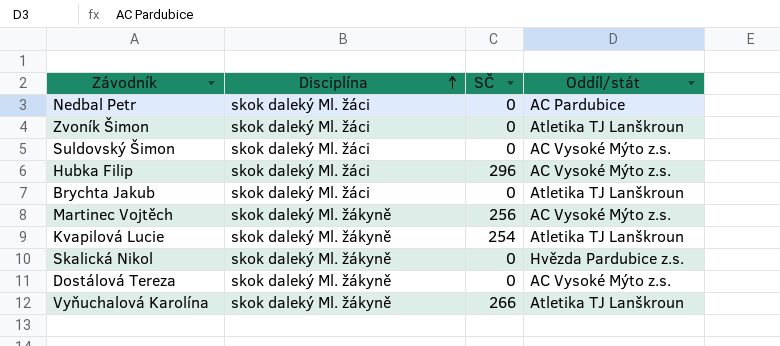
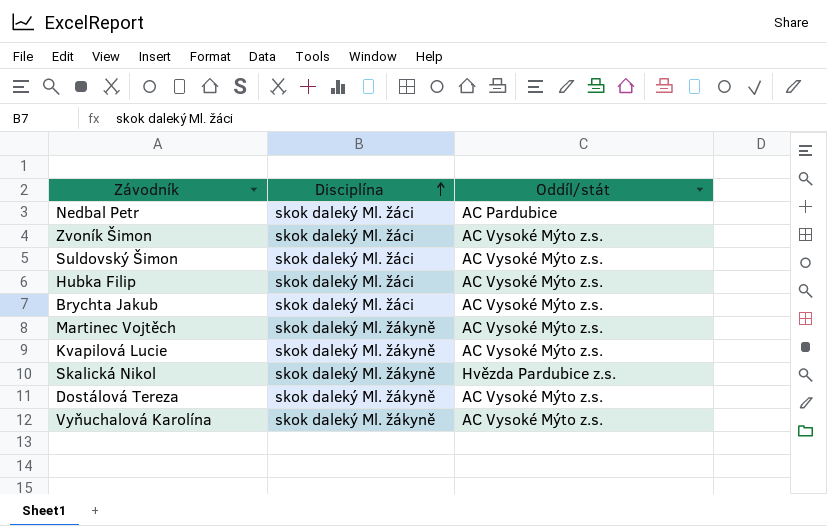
column SČ | position: 3 -> none
Zvoník Šimon | Oddíl/stát: Atletika TJ Lanškroun -> AC Vysoké Mýto z.s.
Brychta Jakub | Oddíl/stát: Atletika TJ Lanškroun -> AC Vysoké Mýto z.s.
Kvapilová Lucie | Oddíl/stát: Atletika TJ Lanškroun -> AC Vysoké Mýto z.s.
Vyňuchalová Karolína | Oddíl/stát: Atletika TJ Lanškroun -> AC Vysoké Mýto z.s.

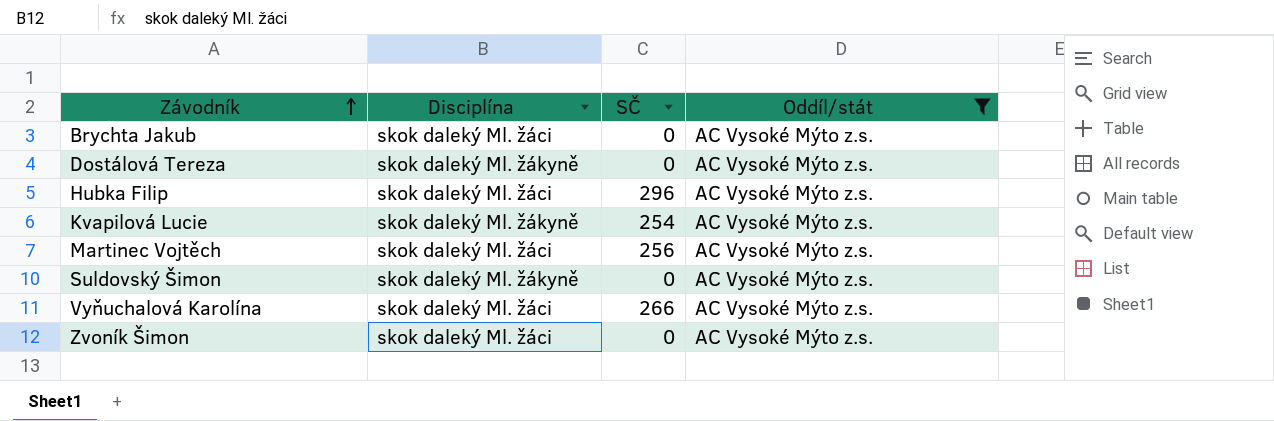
filter: none -> Oddíl/stát = AC Vysoké Mýto z.s.
row order: Disciplína ascending -> Závodník ascending
column SČ | position: none -> 3
Martinec Vojtěch | Disciplína: skok daleký Ml. žákyně -> skok daleký Ml. žáci
Suldovský Šimon | Disciplína: skok daleký Ml. žáci -> skok daleký Ml. žákyně
Vyňuchalová Karolína | Disciplína: skok daleký Ml. žákyně -> skok daleký Ml. žáci

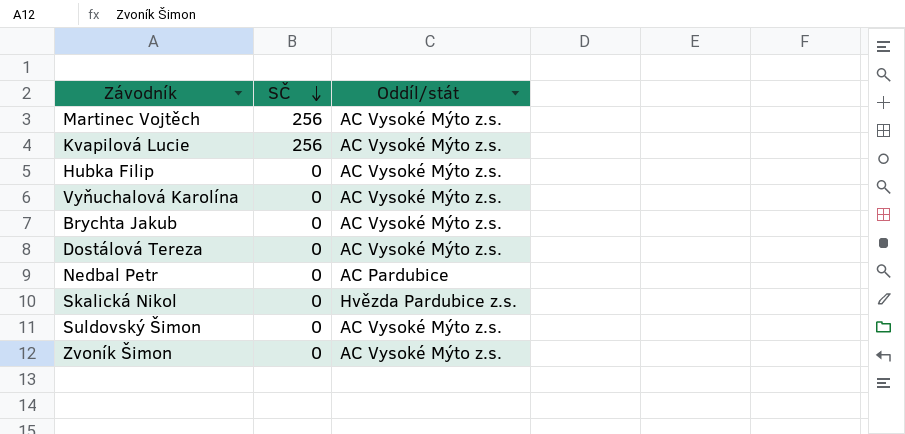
filter: Oddíl/stát = AC Vysoké Mýto z.s. -> none
row order: Závodník ascending -> SČ descending
column Disciplína | position: 2 -> none
Kvapilová Lucie | SČ: 254 -> 256
Hubka Filip | SČ: 296 -> 0
Vyňuchalová Karolína | SČ: 266 -> 0

